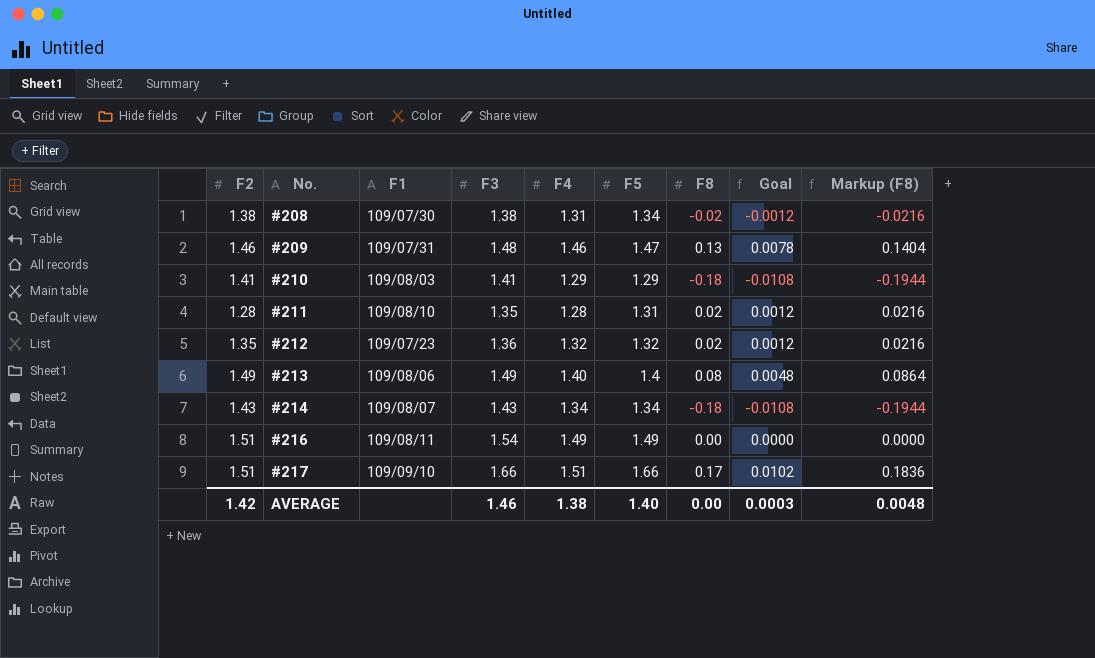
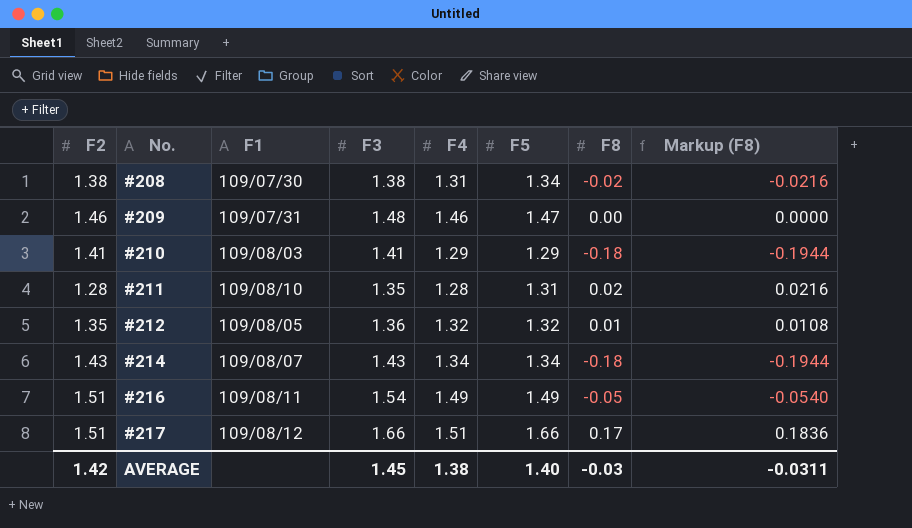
column Goal | formula: [F8] * 0.06 -> none
row #213: 1.49 | 109/08/06 | 1.49 | 1.40 | 1.4 | 0.08 | 0.0048 | 0.0864 -> none
#209 | F8: 0.13 -> 0.00
#209 | Markup (F8): 0.1404 -> 0.0000
#212 | F1: 109/07/23 -> 109/08/05
#212 | F8: 0.02 -> 0.01
#212 | Markup (F8): 0.0216 -> 0.0108
#216 | F8: 0.00 -> -0.05
#216 | Markup (F8): 0.0000 -> -0.0540
#217 | F1: 109/09/10 -> 109/08/12
AVERAGE | F3: 1.46 -> 1.45
AVERAGE | F8: 0.00 -> -0.03
AVERAGE | Markup (F8): 0.0048 -> -0.0311

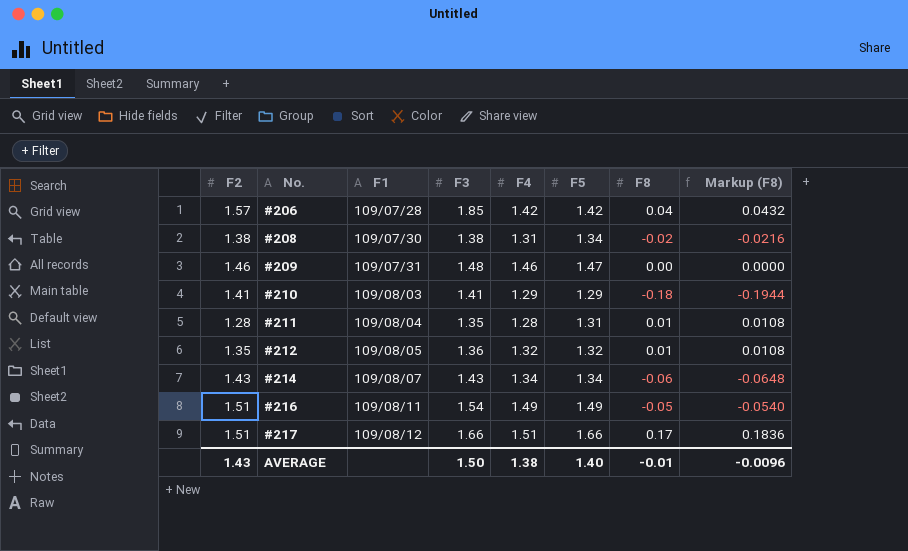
row #206: none -> 1.57 | 109/07/28 | 1.85 | 1.42 | 1.42 | 0.04 | 0.0432
#211 | F1: 109/08/10 -> 109/08/04
#211 | F8: 0.02 -> 0.01
#211 | Markup (F8): 0.0216 -> 0.0108
#214 | F8: -0.18 -> -0.06
#214 | Markup (F8): -0.1944 -> -0.0648
AVERAGE | F2: 1.42 -> 1.43
AVERAGE | F3: 1.45 -> 1.50
AVERAGE | F8: -0.03 -> -0.01
AVERAGE | Markup (F8): -0.0311 -> -0.0096

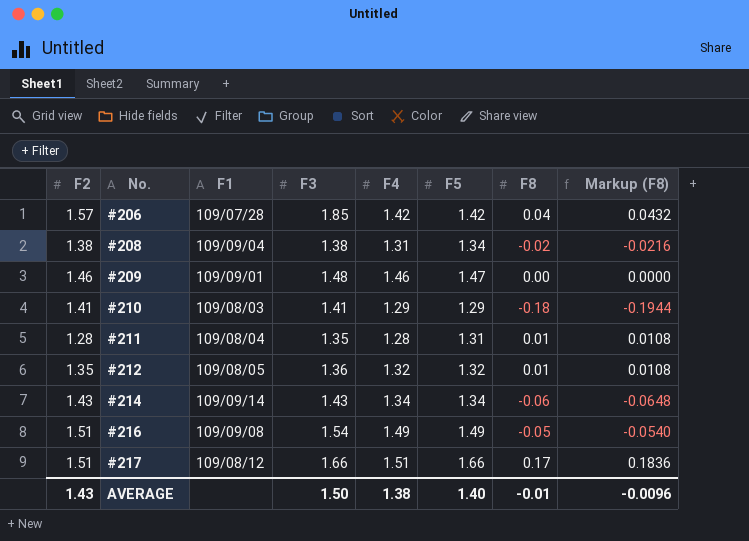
#208 | F1: 109/07/30 -> 109/09/04
#209 | F1: 109/07/31 -> 109/09/01
#214 | F1: 109/08/07 -> 109/09/14
#216 | F1: 109/08/11 -> 109/09/08

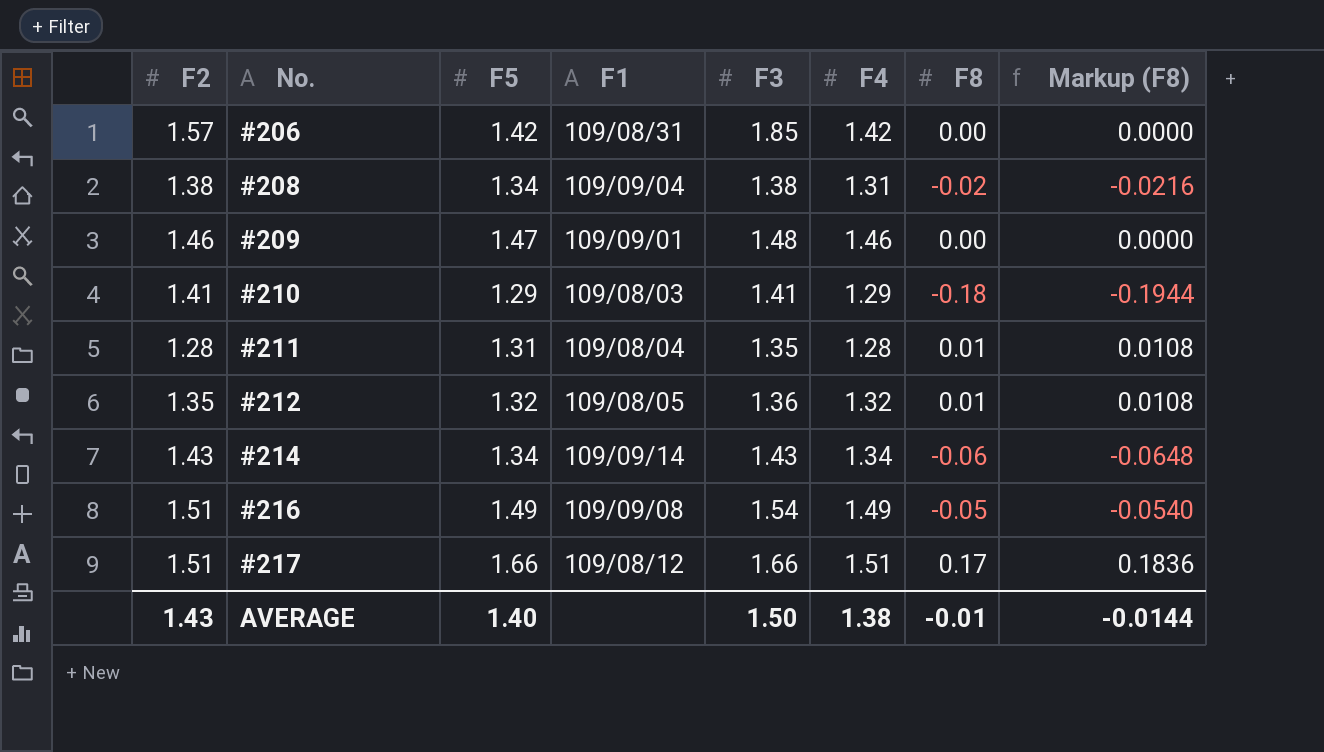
column F5 | position: 6 -> 3
#206 | F1: 109/07/28 -> 109/08/31
#206 | F8: 0.04 -> 0.00
#206 | Markup (F8): 0.0432 -> 0.0000
AVERAGE | Markup (F8): -0.0096 -> -0.0144

